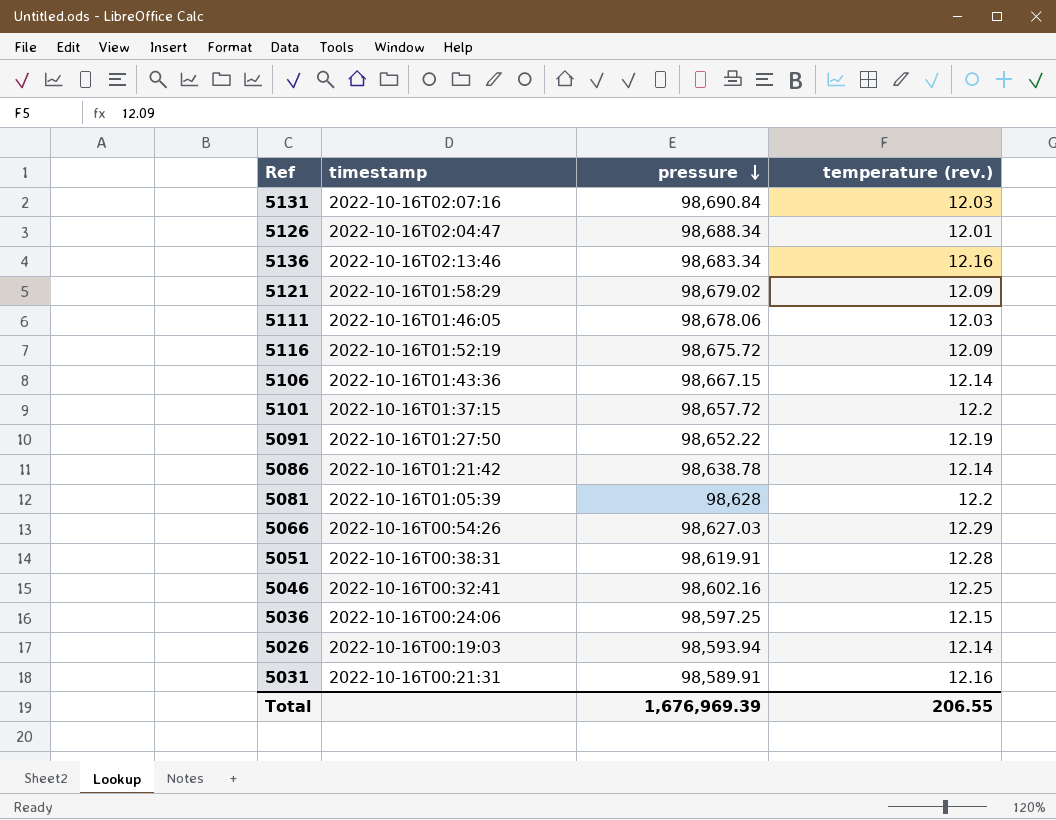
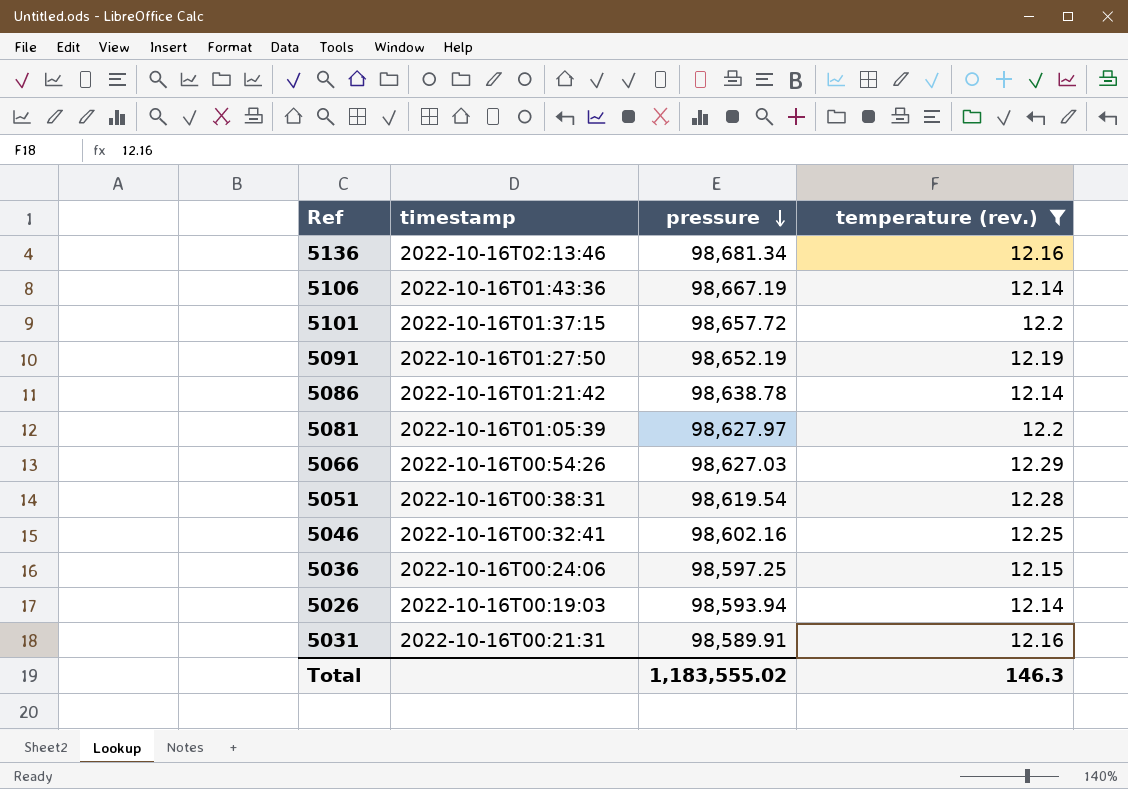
filter: none -> temperature (rev.) >= 12.14
5136 | pressure: 98,683.34 -> 98,681.34
5106 | pressure: 98,667.15 -> 98,667.19
5091 | pressure: 98,652.22 -> 98,652.19
5081 | pressure: 98,628 -> 98,627.97
5051 | pressure: 98,619.91 -> 98,619.54
Total | pressure: 1,676,969.39 -> 1,183,555.02
Total | temperature (rev.): 206.55 -> 146.3

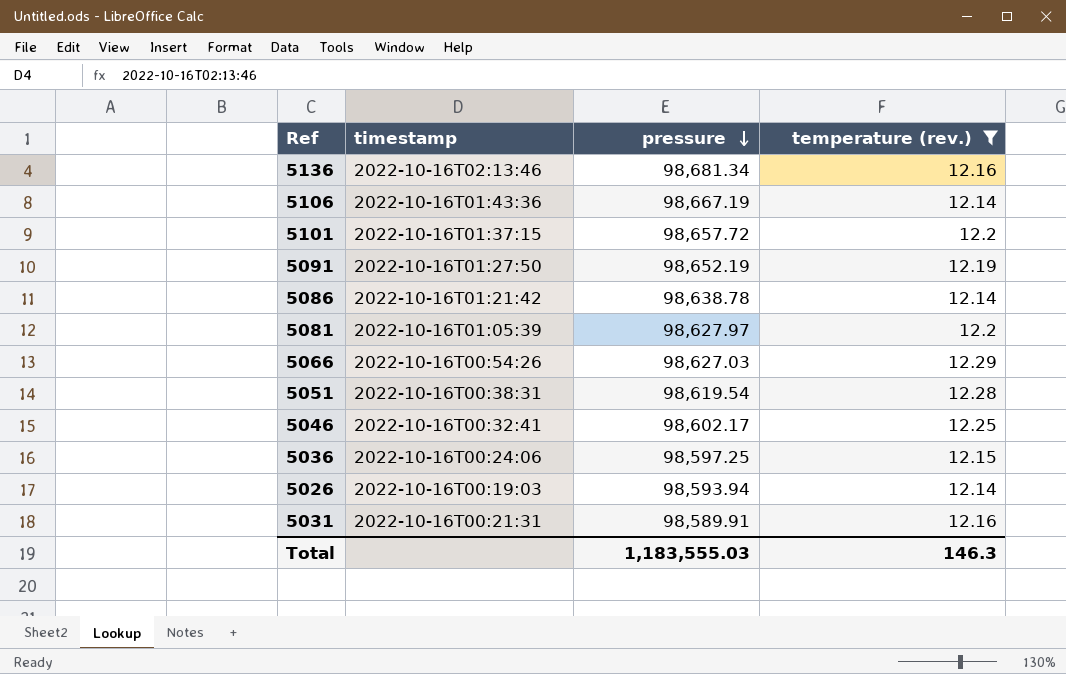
5046 | pressure: 98,602.16 -> 98,602.17
Total | pressure: 1,183,555.02 -> 1,183,555.03

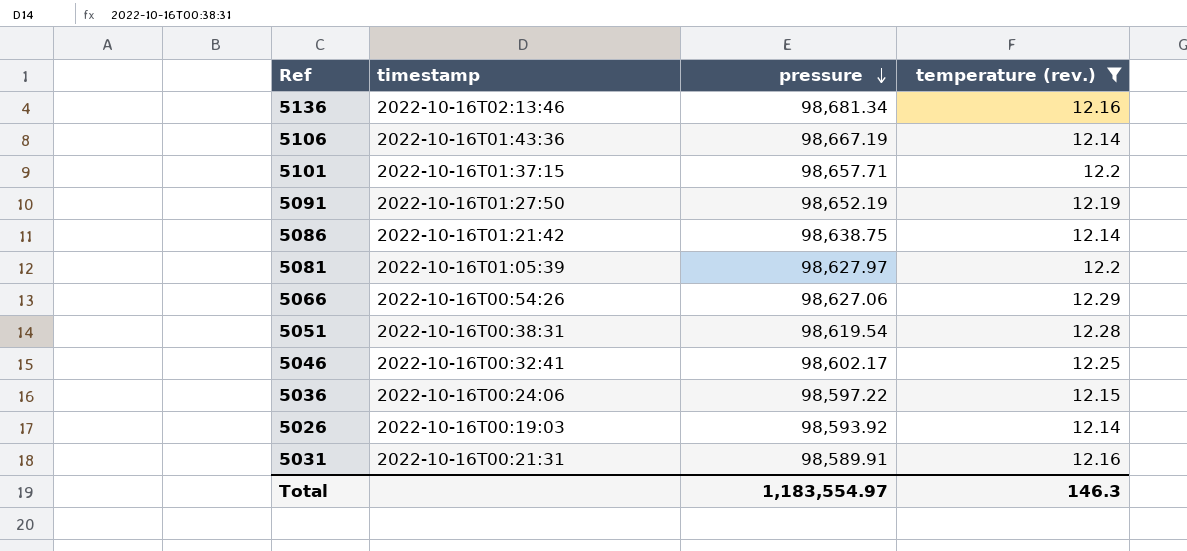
5101 | pressure: 98,657.72 -> 98,657.71
5086 | pressure: 98,638.78 -> 98,638.75
5066 | pressure: 98,627.03 -> 98,627.06
5036 | pressure: 98,597.25 -> 98,597.22
5026 | pressure: 98,593.94 -> 98,593.92
Total | pressure: 1,183,555.03 -> 1,183,554.97

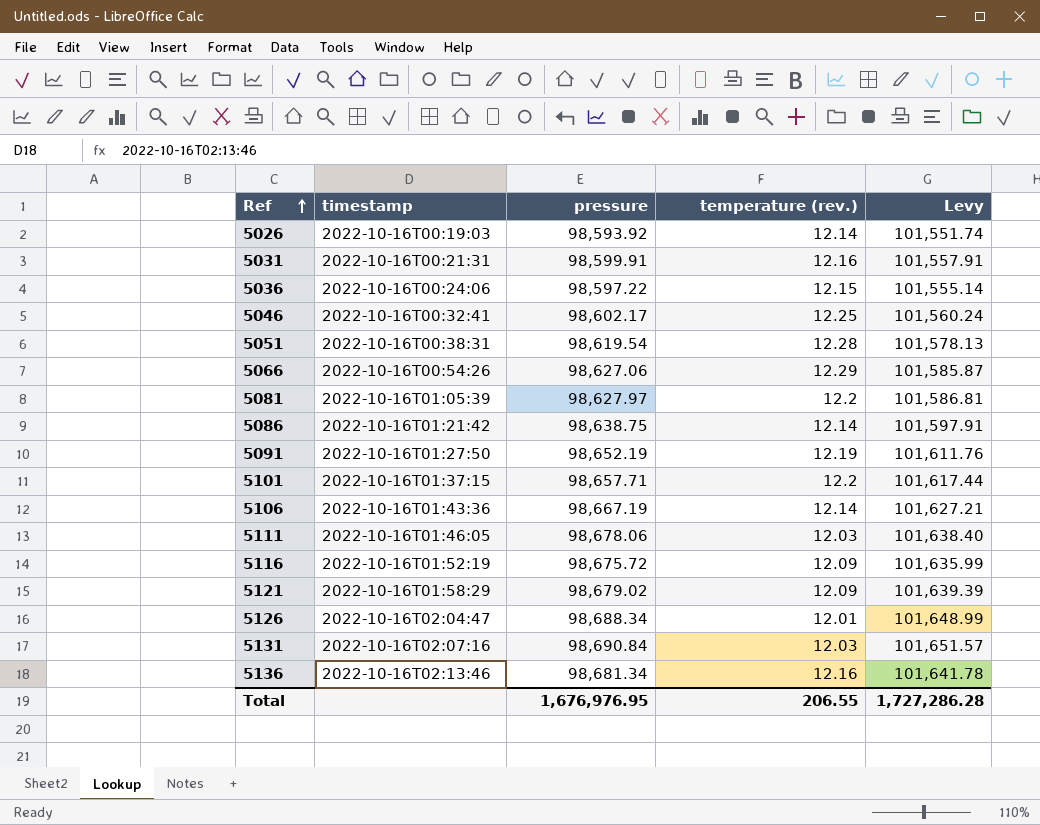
filter: temperature (rev.) >= 12.14 -> none
row order: pressure descending -> Ref ascending
column Levy | formula: none -> [pressure] * 1.03
5031 | pressure: 98,589.91 -> 98,599.91
Total | pressure: 1,183,554.97 -> 1,676,976.95
Total | temperature (rev.): 146.3 -> 206.55

